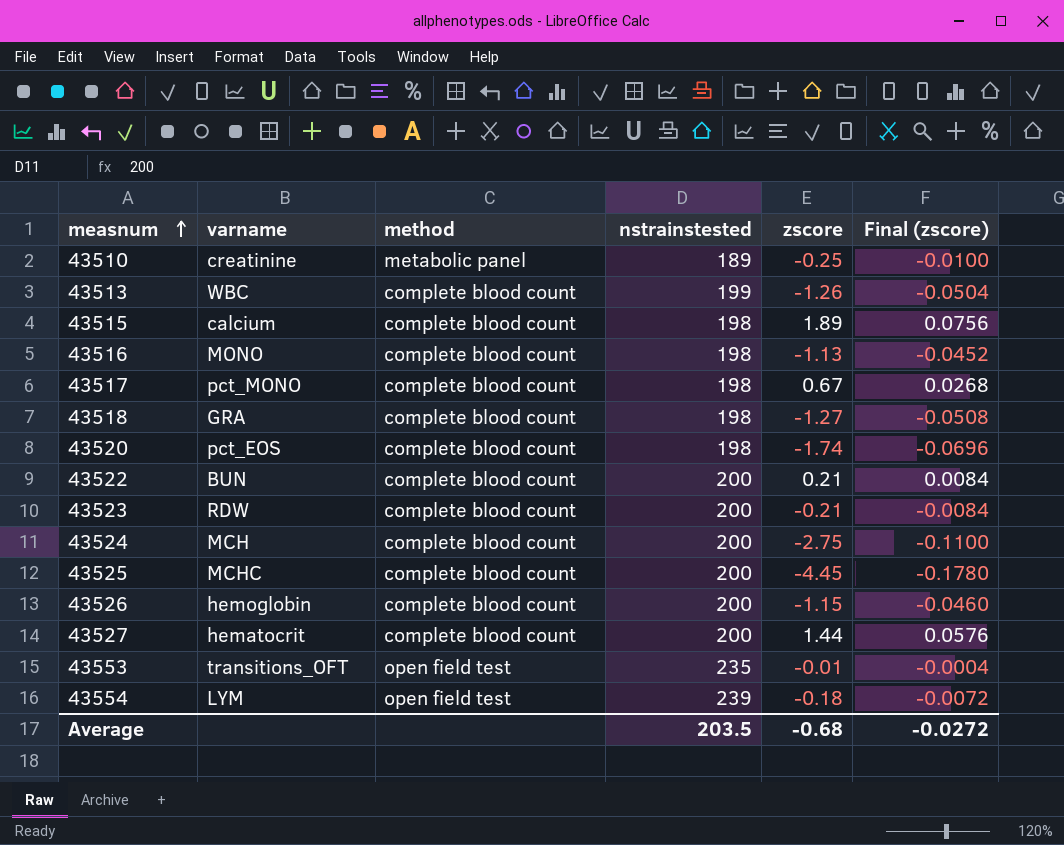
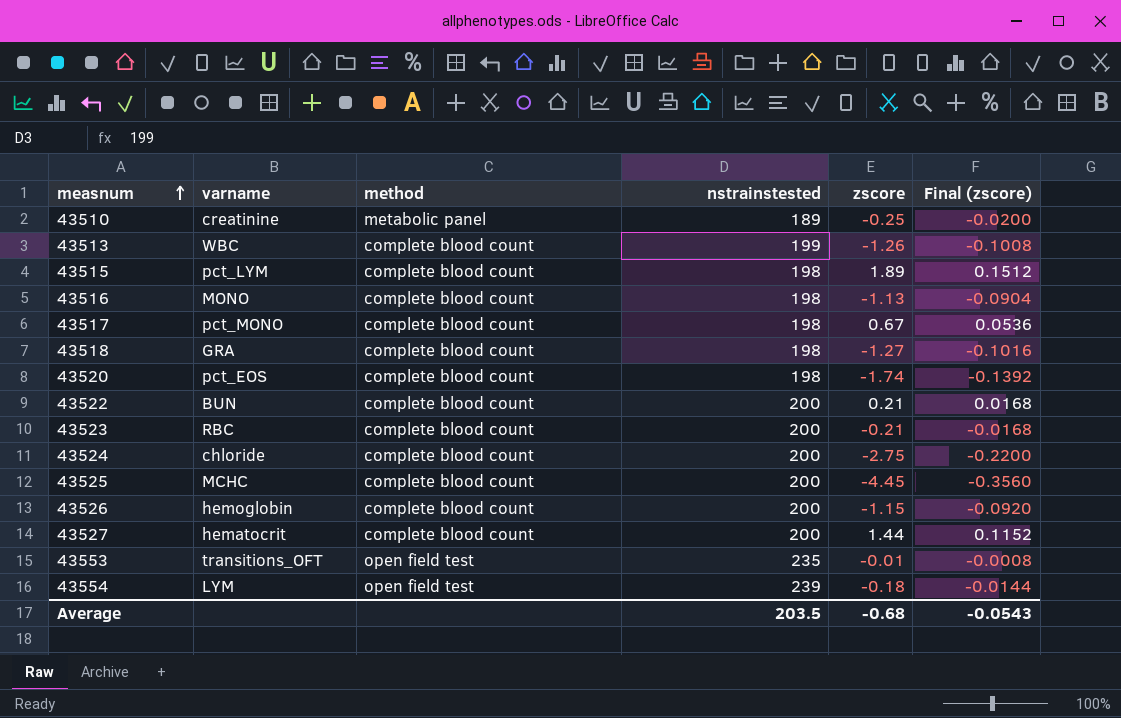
column Final (zscore) | formula: [zscore] * 0.04 -> [zscore] * 0.08
43515 | varname: calcium -> pct_LYM
43523 | varname: RDW -> RBC
43524 | varname: MCH -> chloride
Average | Final (zscore): -0.0272 -> -0.0543

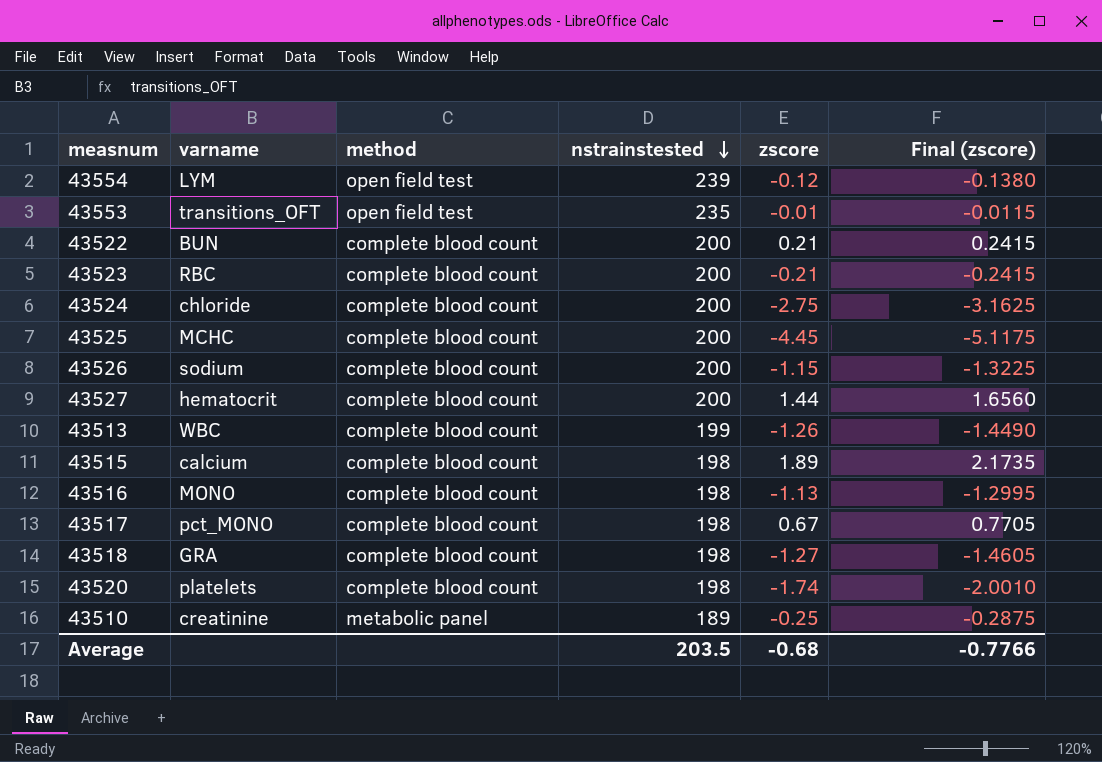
row order: measnum ascending -> nstrainstested descending
column Final (zscore) | formula: [zscore] * 0.08 -> [zscore] * 1.15
43554 | zscore: -0.18 -> -0.12
43526 | varname: hemoglobin -> sodium
43515 | varname: pct_LYM -> calcium
43520 | varname: pct_EOS -> platelets
Average | Final (zscore): -0.0543 -> -0.7766

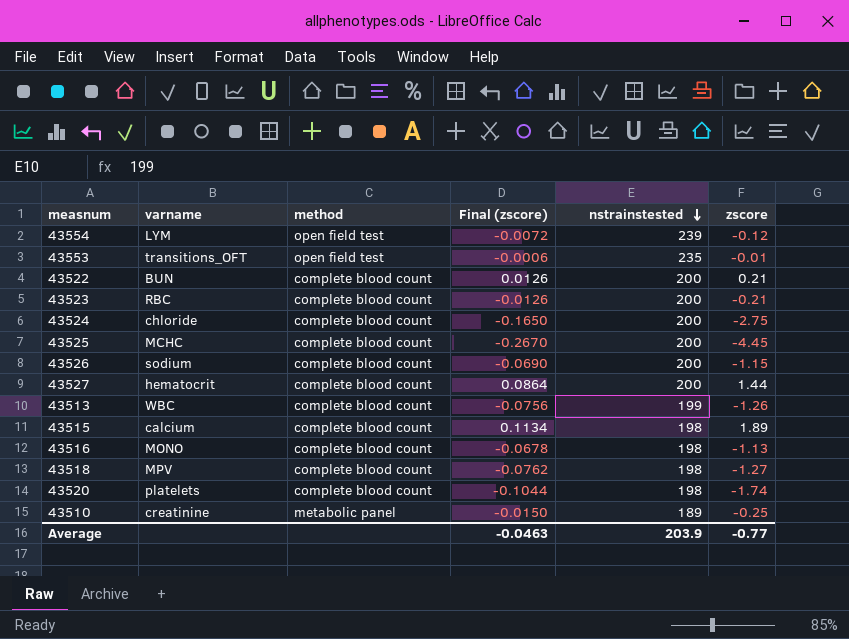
column Final (zscore) | formula: [zscore] * 1.15 -> [zscore] * 0.06
column Final (zscore) | position: 6 -> 4
row 43517: pct_MONO | complete blood count | 198 | 0.67 | 0.7705 -> none
43518 | varname: GRA -> MPV
Average | Final (zscore): -0.7766 -> -0.0463
Average | nstrainstested: 203.5 -> 203.9
Average | zscore: -0.68 -> -0.77

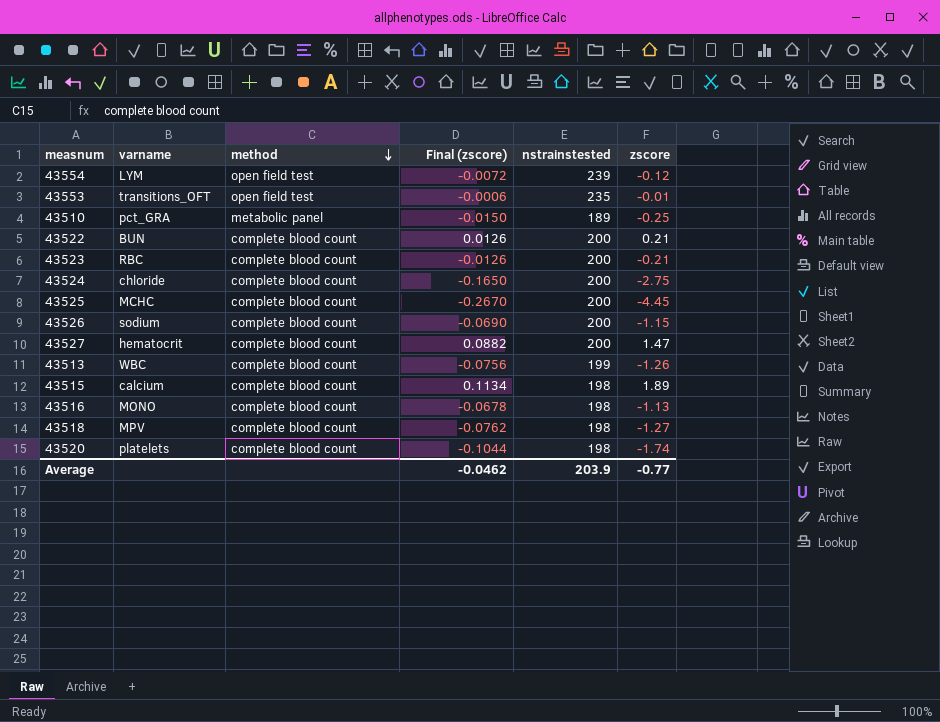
row order: nstrainstested descending -> method descending
43510 | varname: creatinine -> pct_GRA
43527 | Final (zscore): 0.0864 -> 0.0882
43527 | zscore: 1.44 -> 1.47
Average | Final (zscore): -0.0463 -> -0.0462

